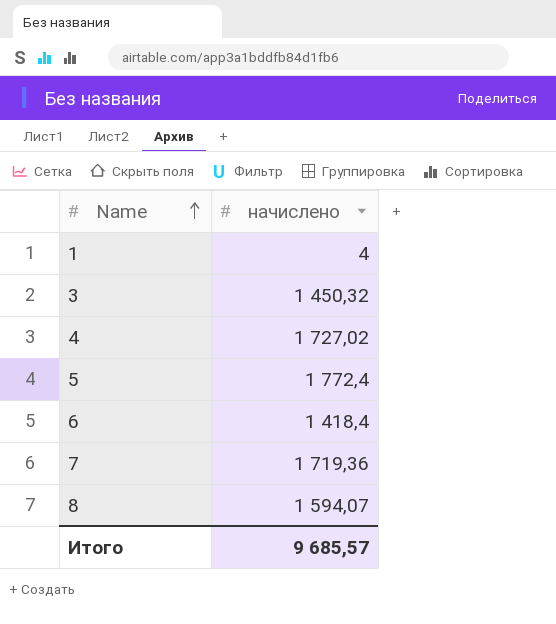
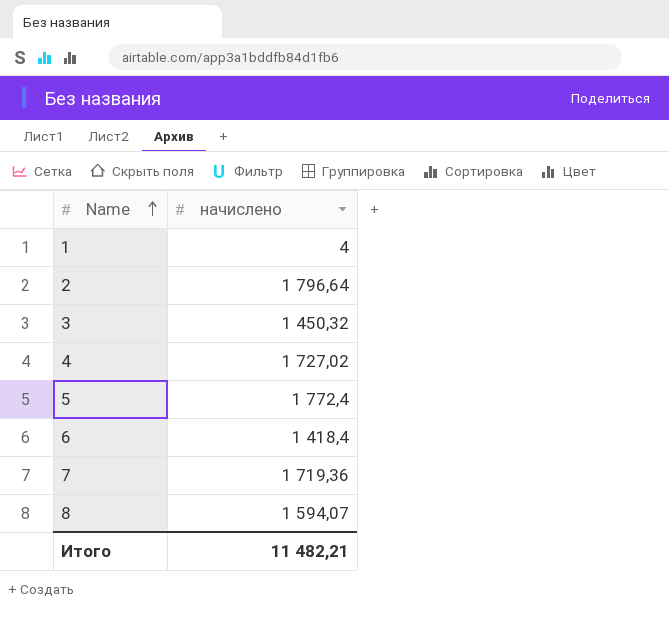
row 2: none -> 1 796,64
Итого | начислено: 9 685,57 -> 11 482,21

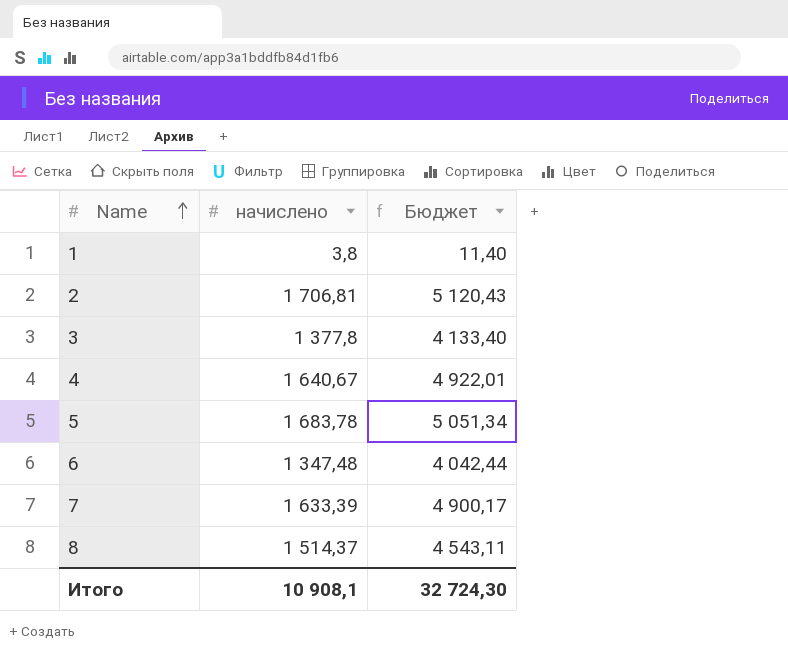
column Бюджет | formula: none -> [начислено] * 3
1 | начислено: 4 -> 3,8
2 | начислено: 1 796,64 -> 1 706,81
3 | начислено: 1 450,32 -> 1 377,8
4 | начислено: 1 727,02 -> 1 640,67
5 | начислено: 1 772,4 -> 1 683,78
6 | начислено: 1 418,4 -> 1 347,48
7 | начислено: 1 719,36 -> 1 633,39
8 | начислено: 1 594,07 -> 1 514,37
Итого | начислено: 11 482,21 -> 10 908,1

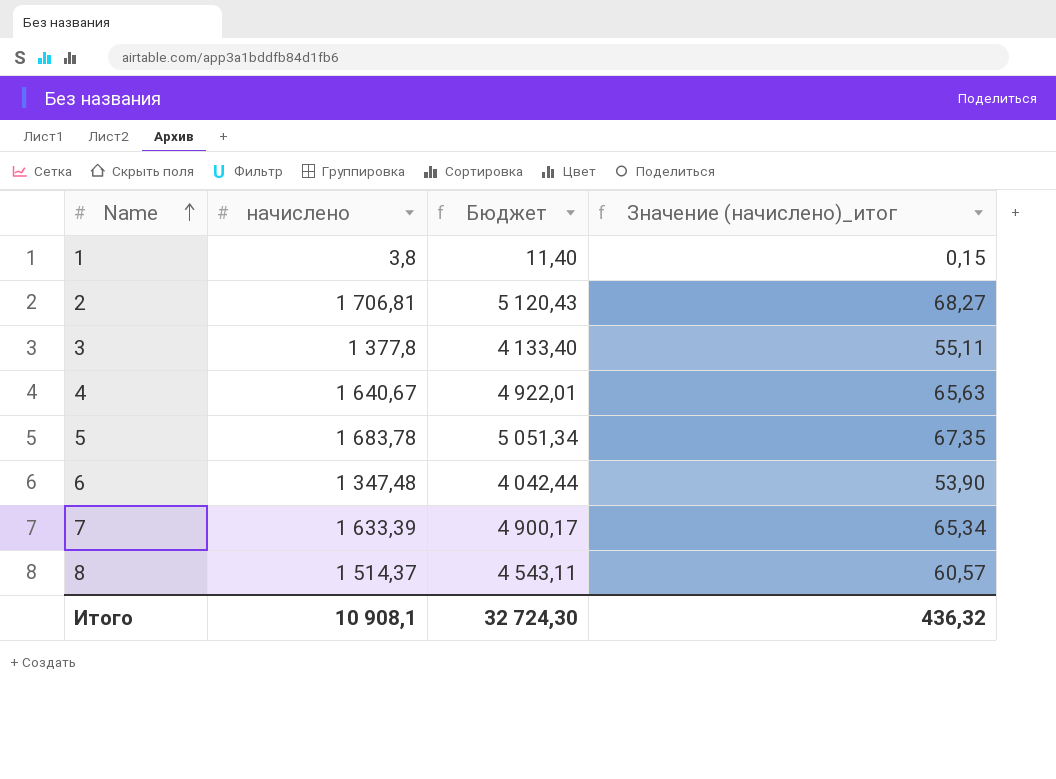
column Значение (начислено)_итог | formula: none -> [начислено] * 0,04

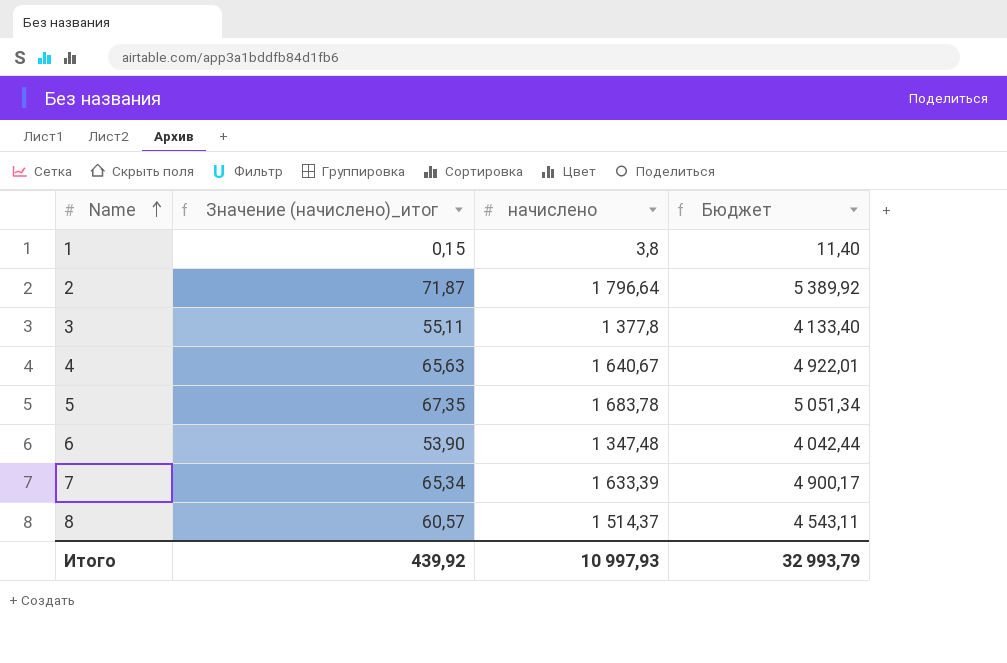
column Значение (начислено)_итог | position: 4 -> 2
2 | Значение (начислено)_итог: 68,27 -> 71,87
2 | начислено: 1 706,81 -> 1 796,64
2 | Бюджет: 5 120,43 -> 5 389,92
Итого | Значение (начислено)_итог: 436,32 -> 439,92
Итого | начислено: 10 908,1 -> 10 997,93
Итого | Бюджет: 32 724,30 -> 32 993,79

